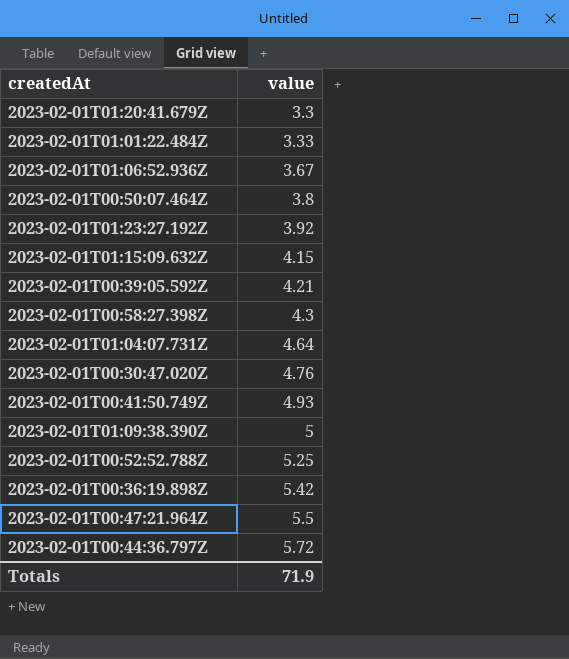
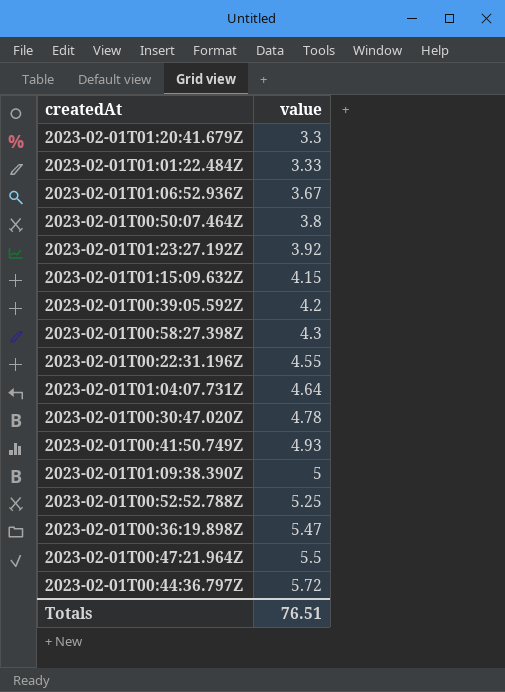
2023-02-01T00:39:05.592Z | value: 4.21 -> 4.2
row 2023-02-01T00:22:31.196Z: none -> 4.55
2023-02-01T00:30:47.020Z | value: 4.76 -> 4.78
2023-02-01T00:36:19.898Z | value: 5.42 -> 5.47
Totals | value: 71.9 -> 76.51

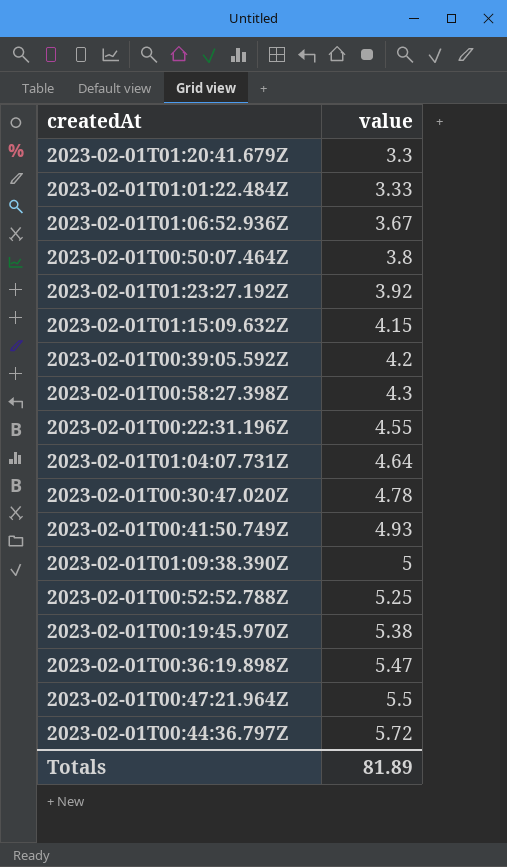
row 2023-02-01T00:19:45.970Z: none -> 5.38
Totals | value: 76.51 -> 81.89

